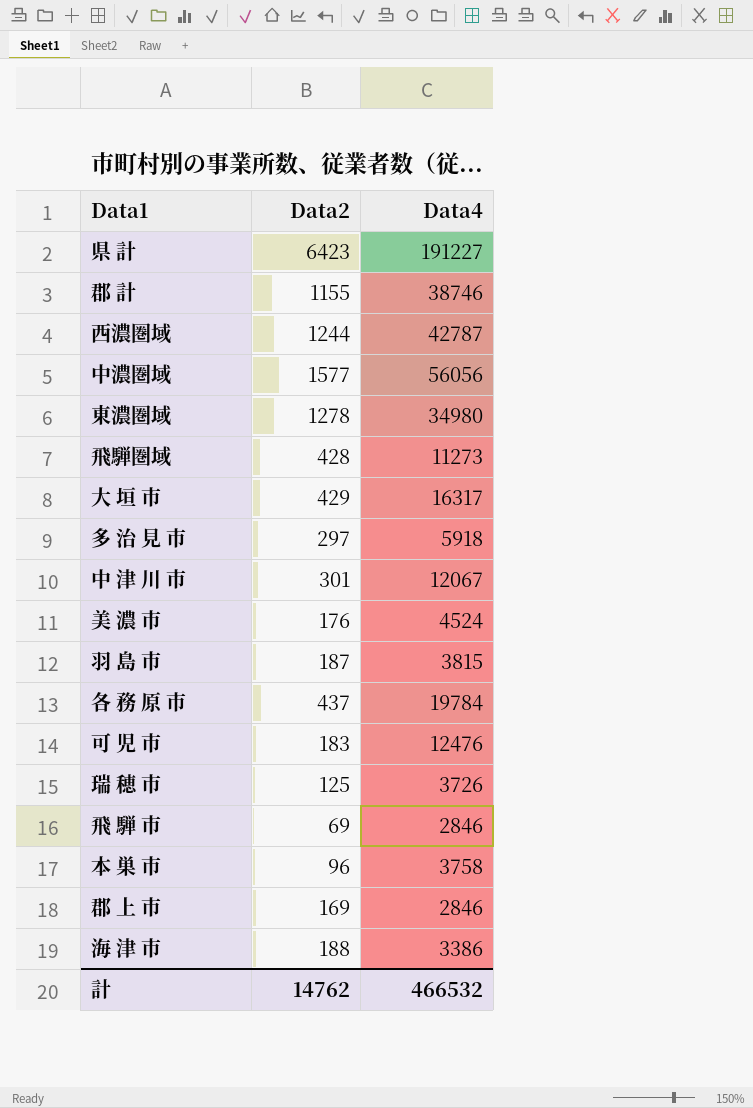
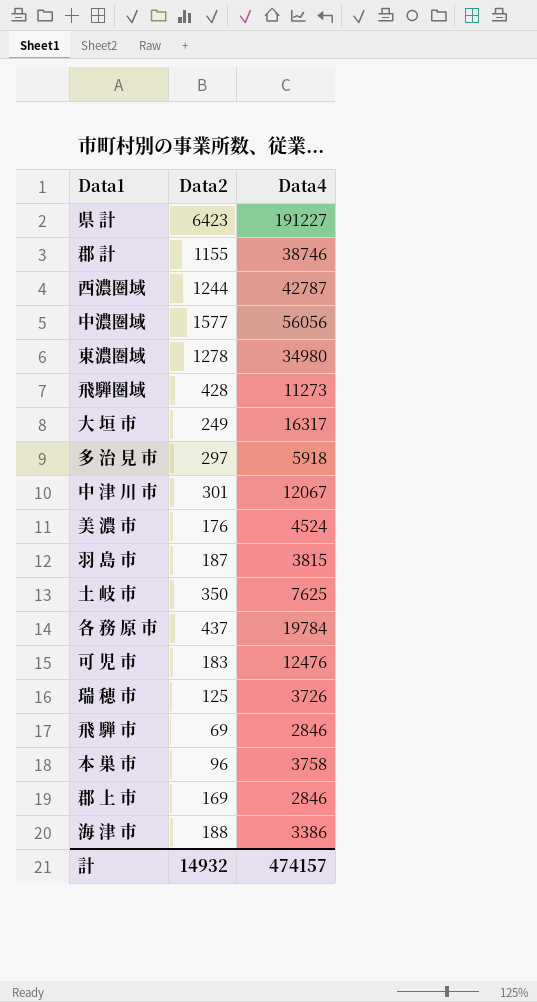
大 垣 市 | Data2: 429 -> 249
row 土 岐 市: none -> 350 | 7625
計 | Data2: 14762 -> 14932
計 | Data4: 466532 -> 474157

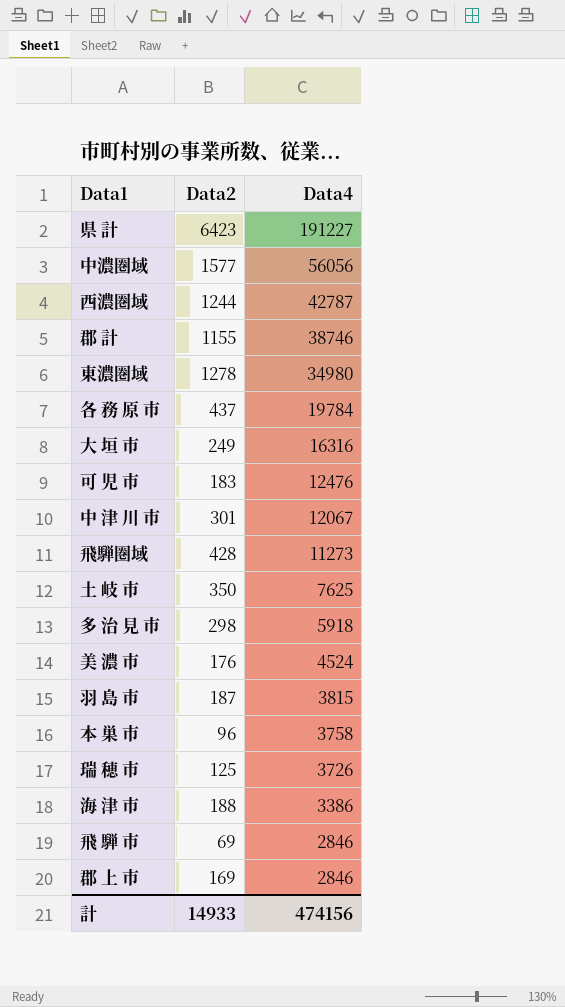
row order: none -> Data4 descending
大 垣 市 | Data4: 16317 -> 16316
多 治 見 市 | Data2: 297 -> 298
計 | Data2: 14932 -> 14933
計 | Data4: 474157 -> 474156

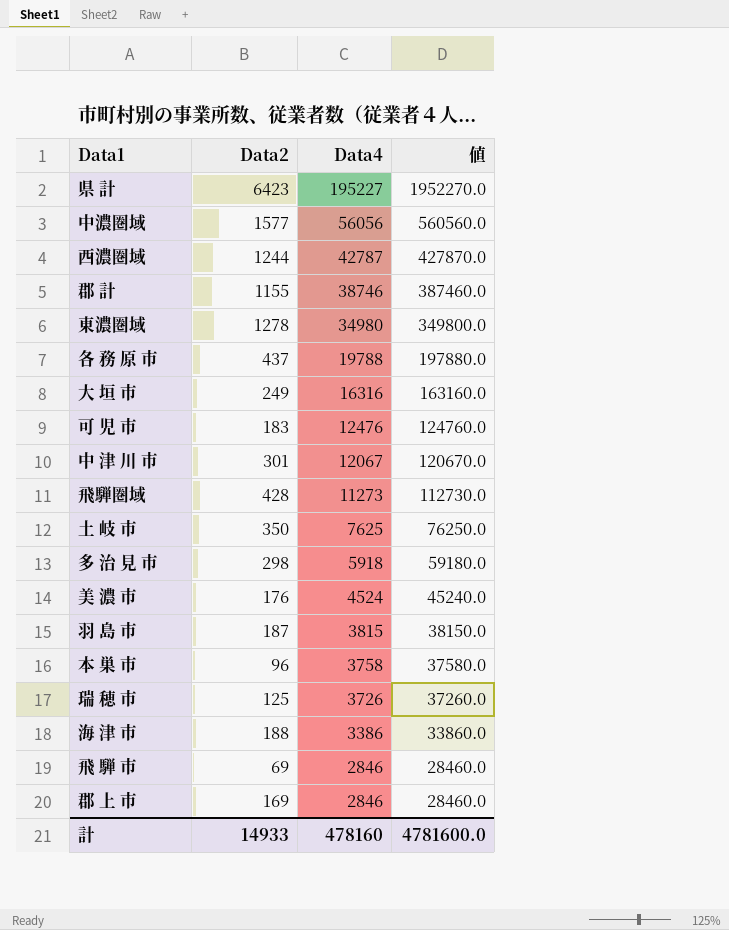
column 値 | formula: none -> [Data4] * 10
県 計 | Data4: 191227 -> 195227
各 務 原 市 | Data4: 19784 -> 19788
計 | Data4: 474156 -> 478160

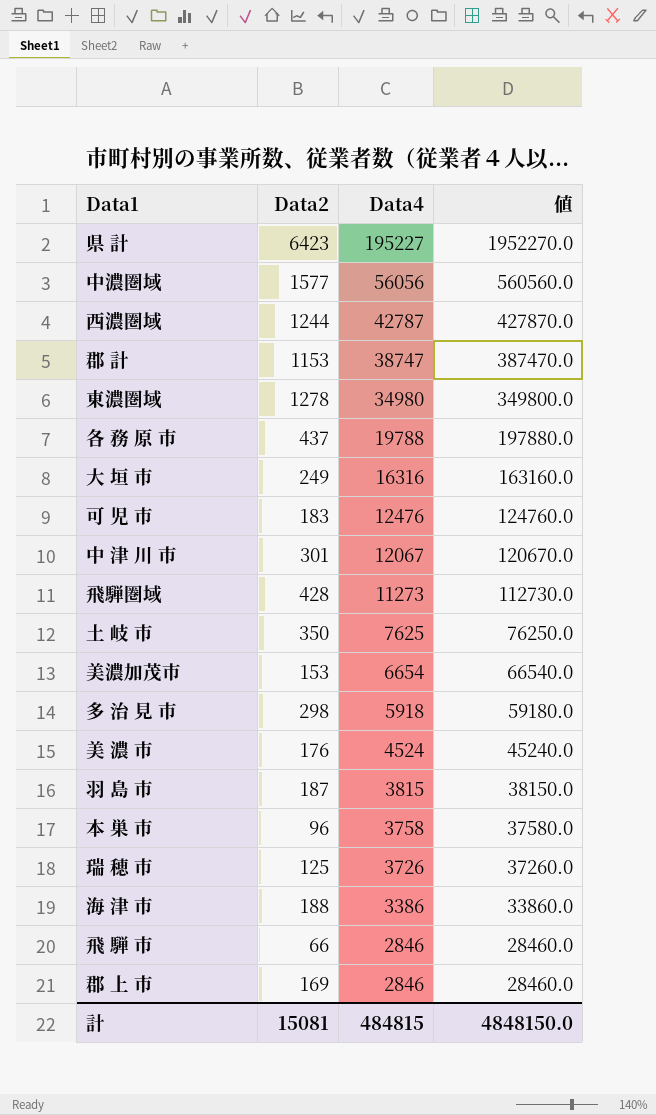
郡 計 | Data2: 1155 -> 1153
郡 計 | Data4: 38746 -> 38747
郡 計 | 値: 387460.0 -> 387470.0
row 美濃加茂市: none -> 153 | 6654 | 66540.0
飛 騨 市 | Data2: 69 -> 66
計 | Data2: 14933 -> 15081
計 | Data4: 478160 -> 484815
計 | 値: 4781600.0 -> 4848150.0

